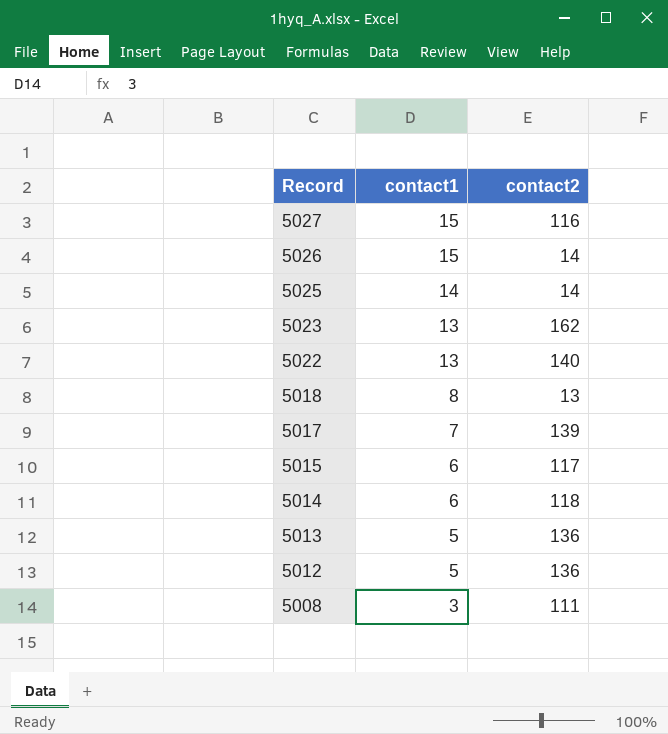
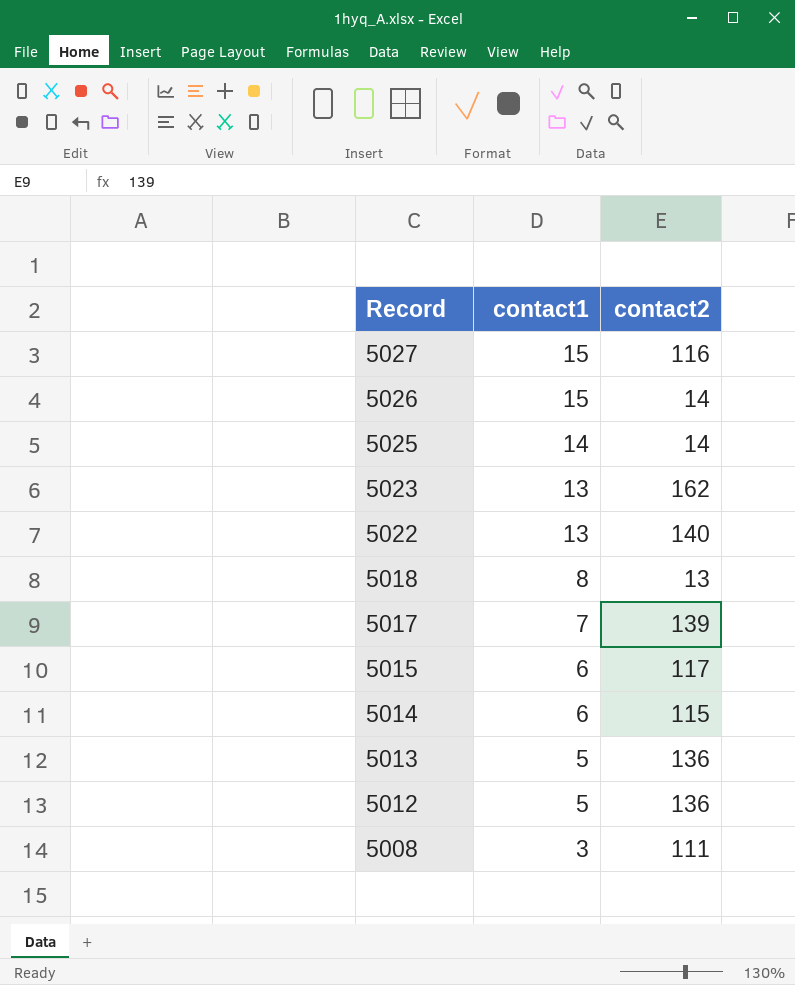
5014 | contact2: 118 -> 115

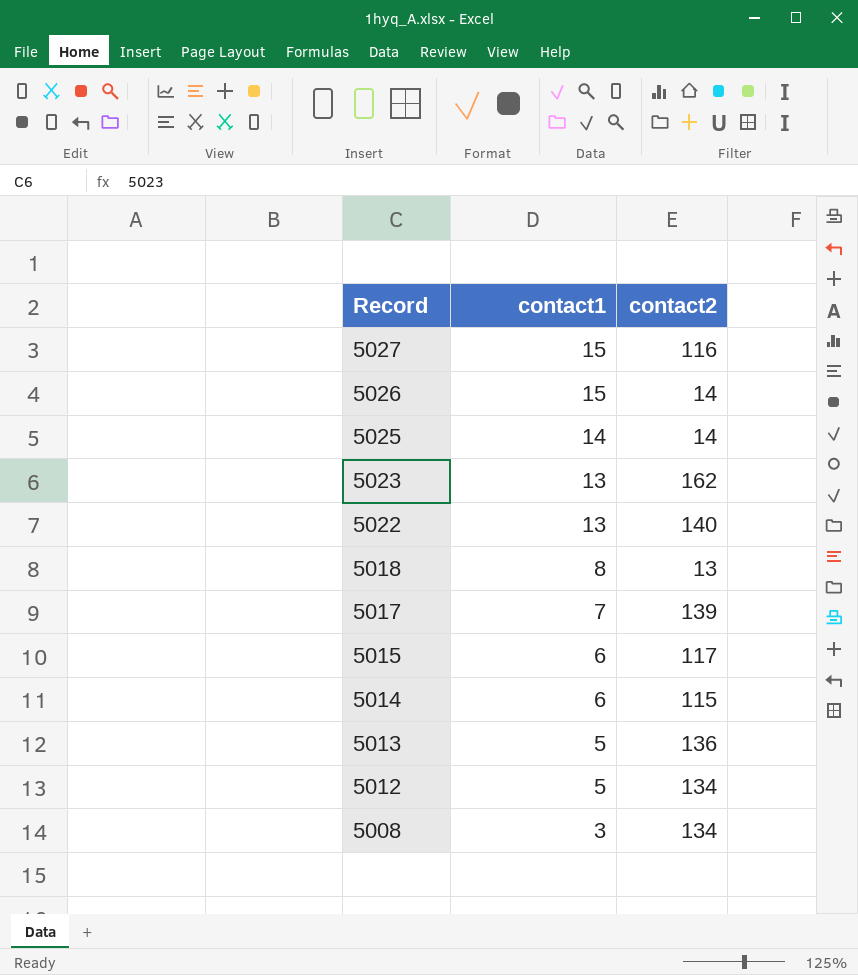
5012 | contact2: 136 -> 134
5008 | contact2: 111 -> 134

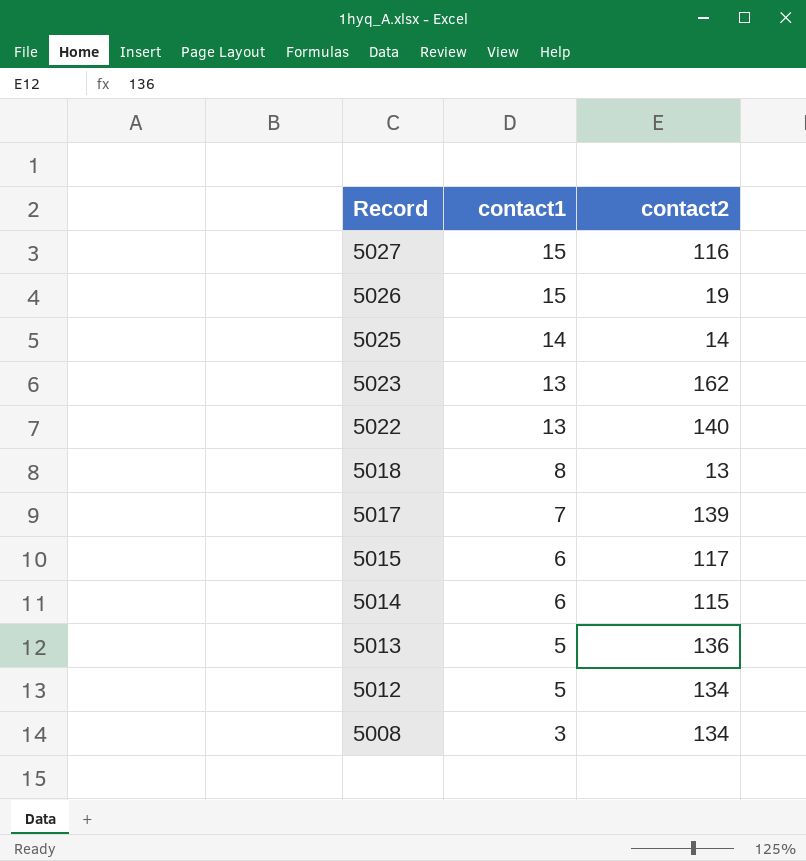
5026 | contact2: 14 -> 19

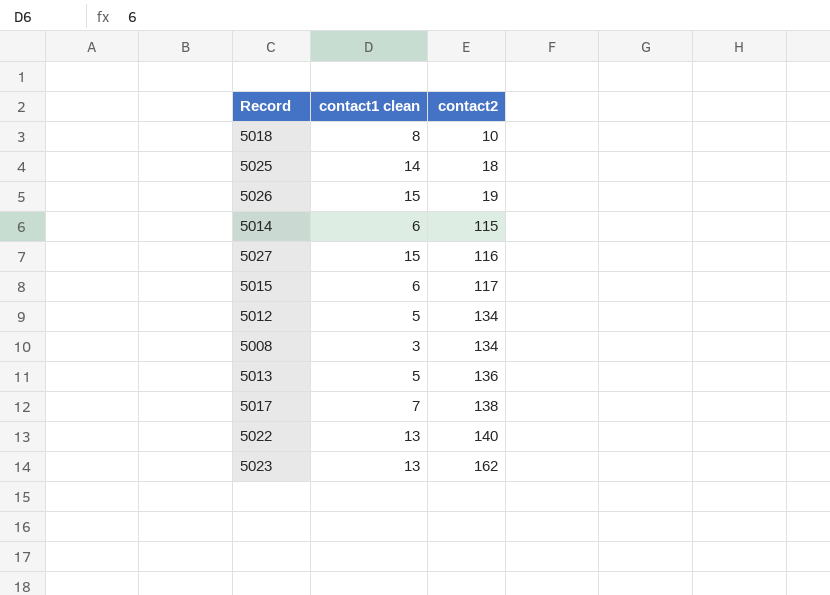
row order: Record descending -> contact2 ascending
column name: contact1 -> contact1 clean
5018 | contact2: 13 -> 10
5025 | contact2: 14 -> 18
5017 | contact2: 139 -> 138

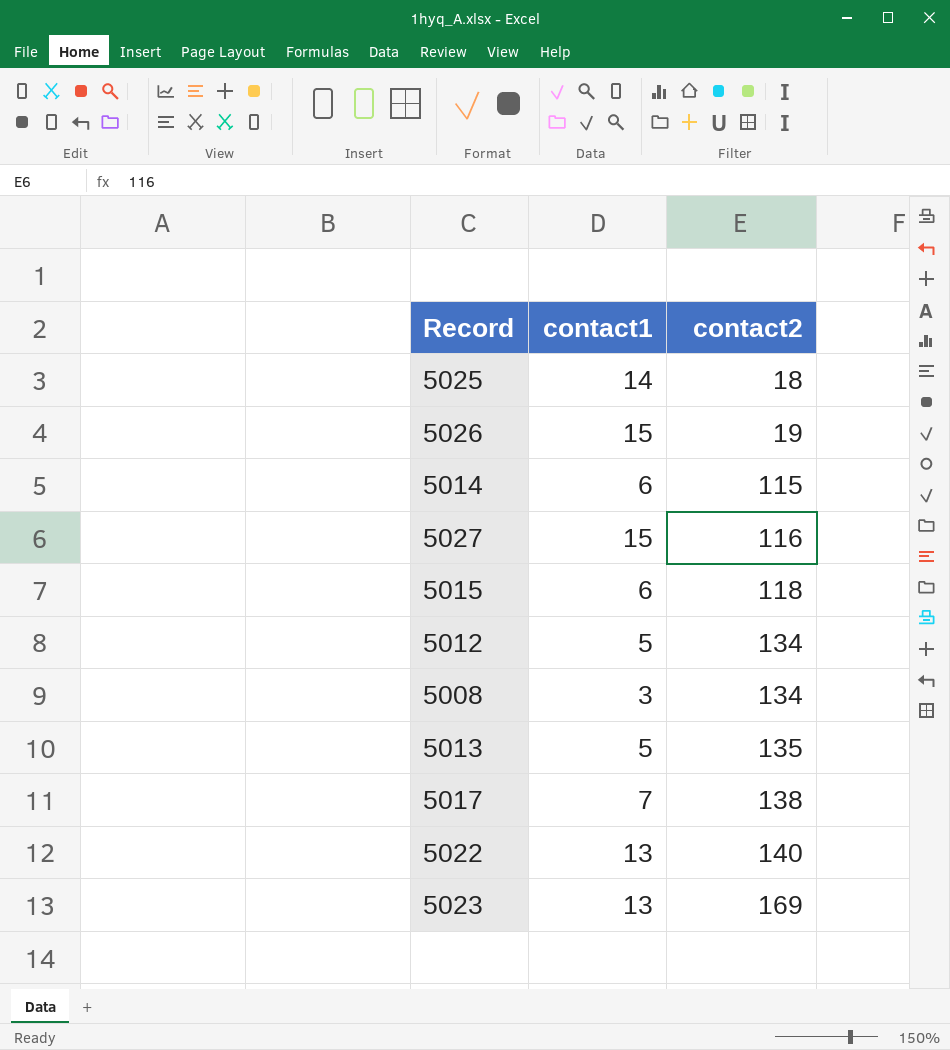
column name: contact1 clean -> contact1
row 5018: 8 | 10 -> none
5015 | contact2: 117 -> 118
5013 | contact2: 136 -> 135
5023 | contact2: 162 -> 169

